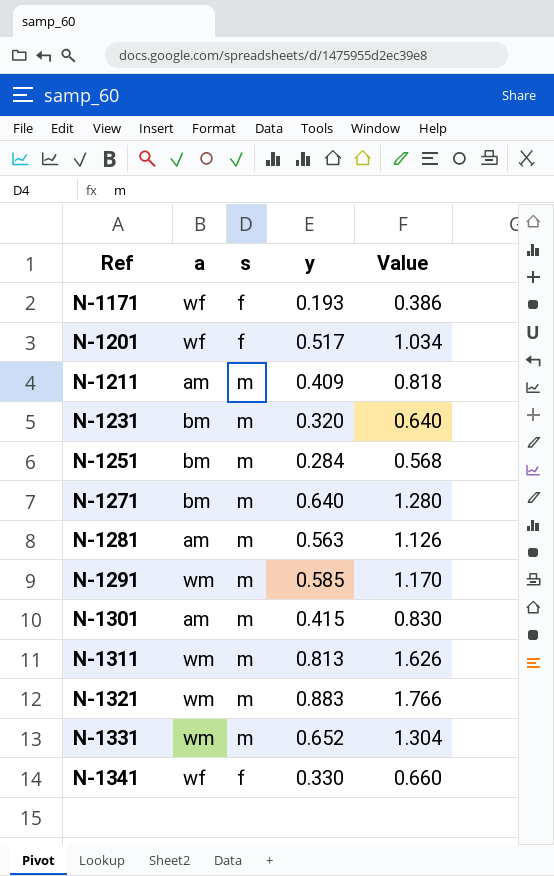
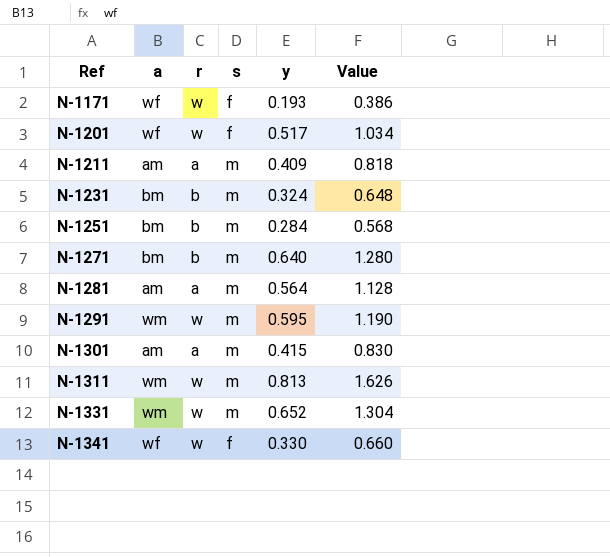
column r | position: none -> 3
row N-1321: wm | m | 0.883 | 1.766 -> none
N-1231 | y: 0.320 -> 0.324
N-1231 | Value: 0.640 -> 0.648
N-1281 | y: 0.563 -> 0.564
N-1281 | Value: 1.126 -> 1.128
N-1291 | y: 0.585 -> 0.595
N-1291 | Value: 1.170 -> 1.190

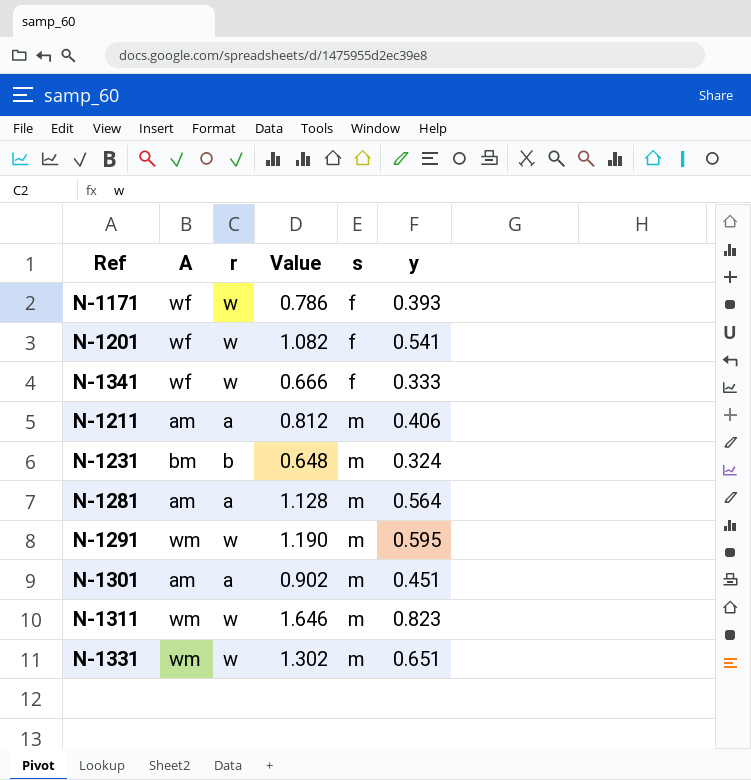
row order: Ref ascending -> s ascending
column name: a -> A
column Value | position: 6 -> 4
row N-1251: bm | b | m | 0.284 | 0.568 -> none
row N-1271: bm | b | m | 0.640 | 1.280 -> none
N-1171 | Value: 0.386 -> 0.786
N-1171 | y: 0.193 -> 0.393
N-1201 | Value: 1.034 -> 1.082
N-1201 | y: 0.517 -> 0.541
N-1341 | Value: 0.660 -> 0.666
N-1341 | y: 0.330 -> 0.333
N-1211 | Value: 0.818 -> 0.812
N-1211 | y: 0.409 -> 0.406
N-1301 | Value: 0.830 -> 0.902
N-1301 | y: 0.415 -> 0.451
N-1311 | Value: 1.626 -> 1.646
N-1311 | y: 0.813 -> 0.823
N-1331 | Value: 1.304 -> 1.302
N-1331 | y: 0.652 -> 0.651

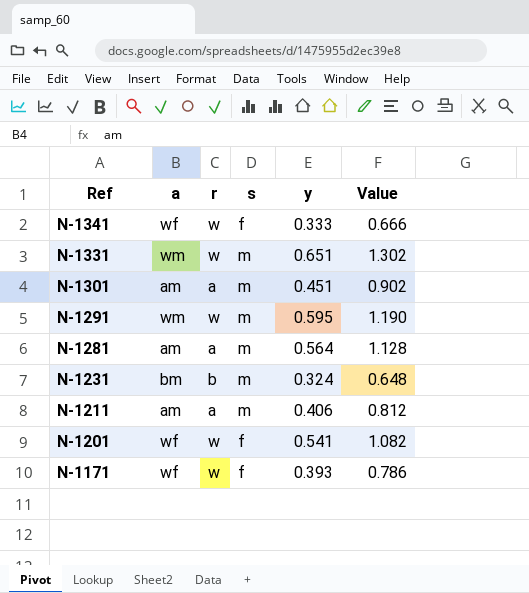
row order: s ascending -> Ref descending
column name: A -> a
column Value | position: 4 -> 6
row N-1311: wm | w | 1.646 | m | 0.823 -> none

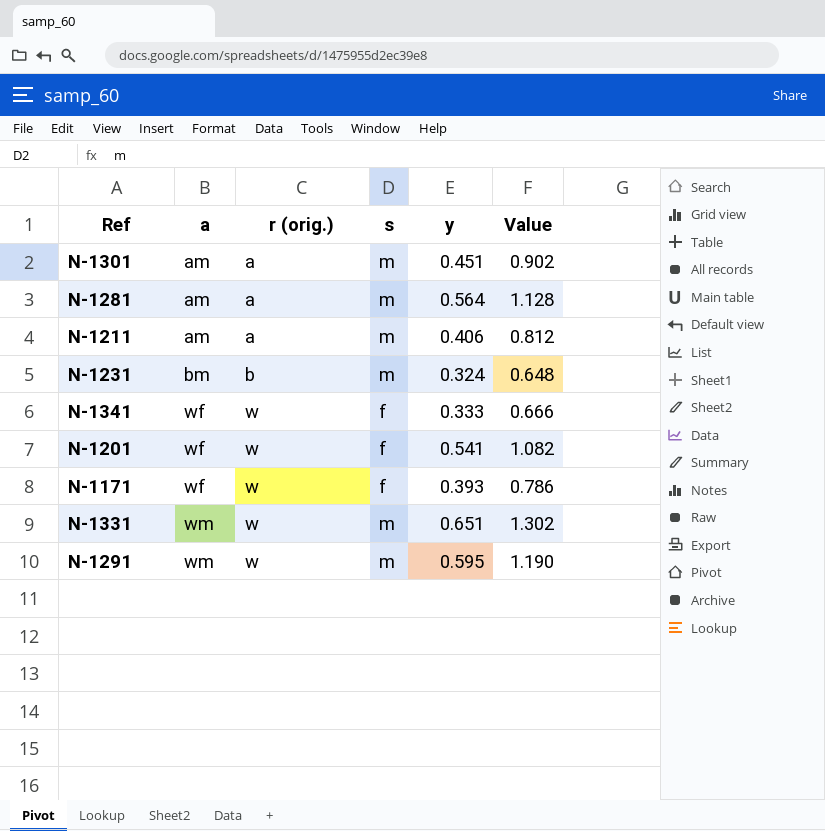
row order: Ref descending -> a ascending
column name: r -> r (orig.)

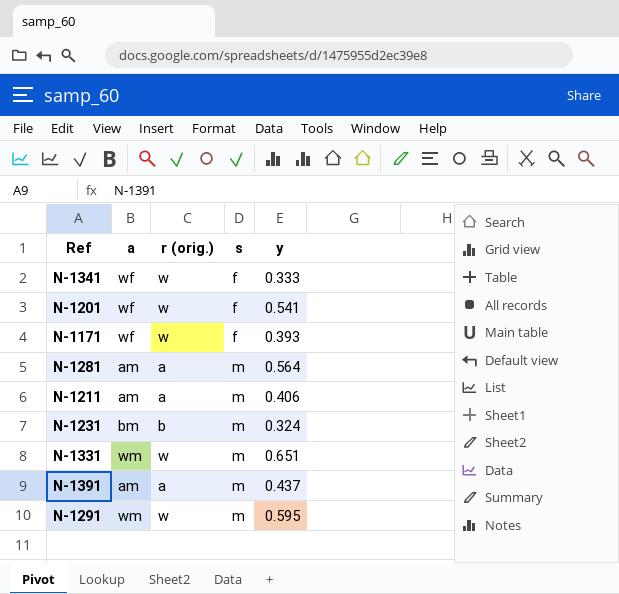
row order: a ascending -> s ascending
column Value | formula: [y] * 2 -> none
row N-1301: am | a | m | 0.451 | 0.902 -> none
row N-1391: none -> am | a | m | 0.437

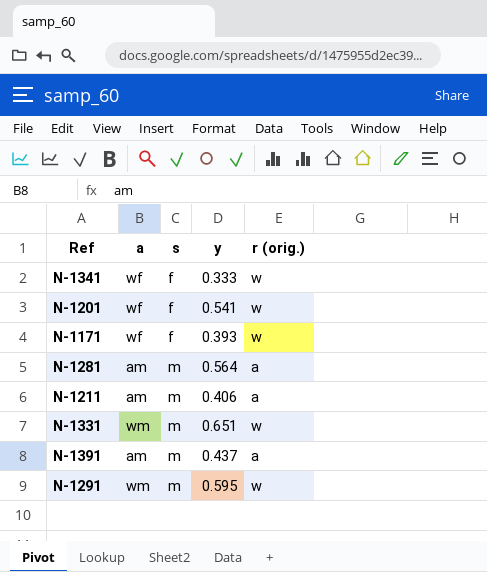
column r (orig.) | position: 3 -> 5
row N-1231: bm | b | m | 0.324 -> none

